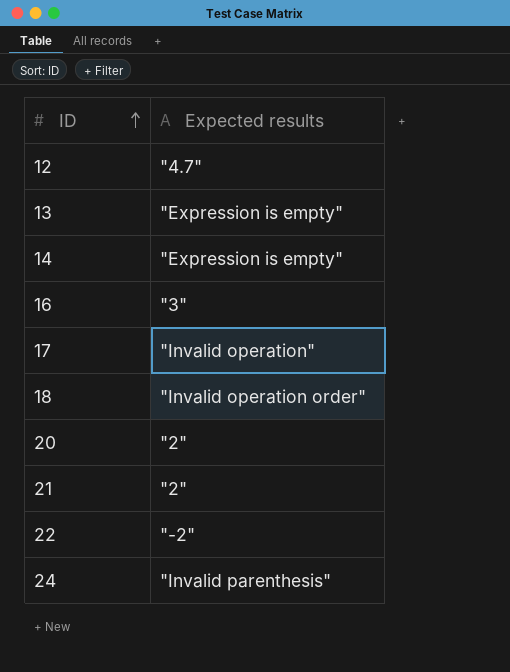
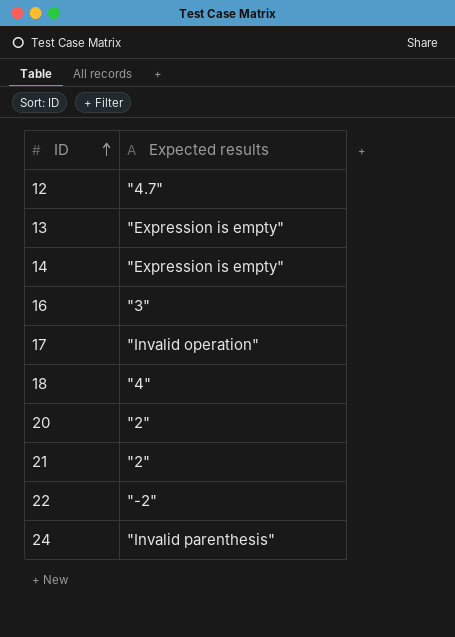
18 | Expected results: "Invalid operation order" -> "4"

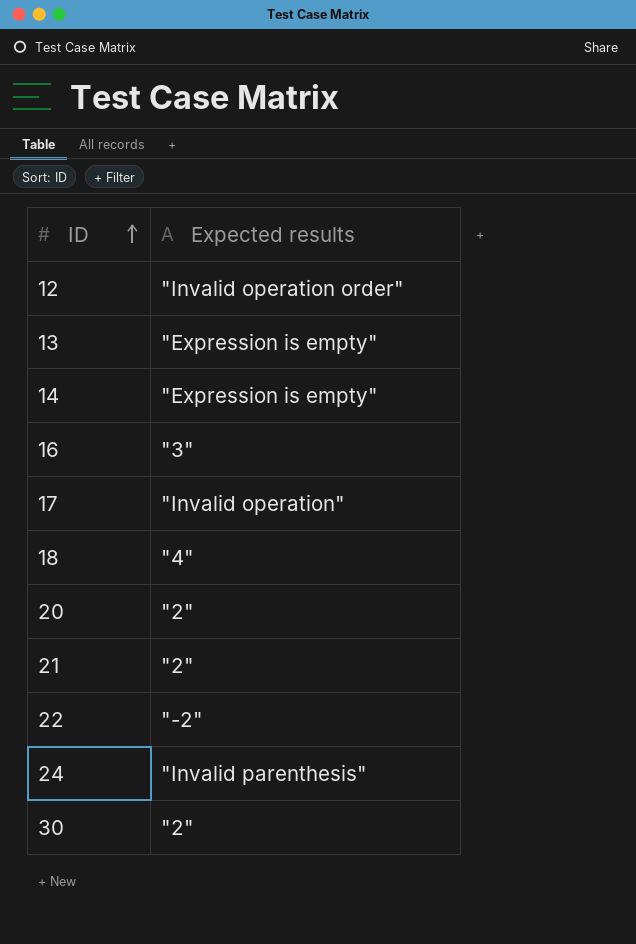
12 | Expected results: "4.7" -> "Invalid operation order"
row 30: none -> "2"

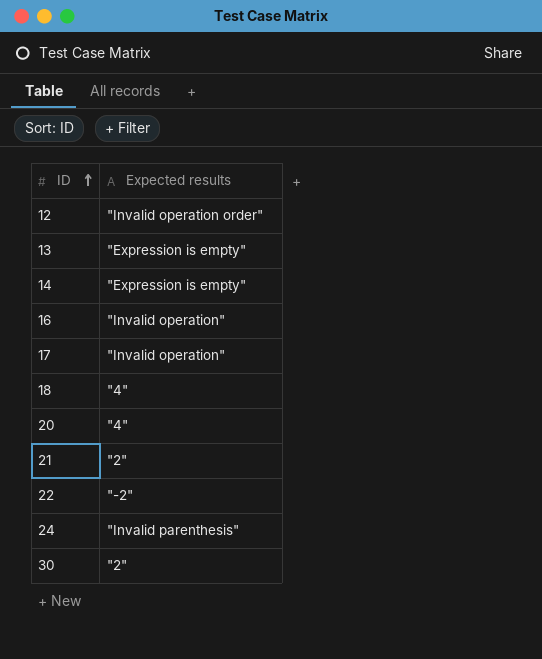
16 | Expected results: "3" -> "Invalid operation"
20 | Expected results: "2" -> "4"

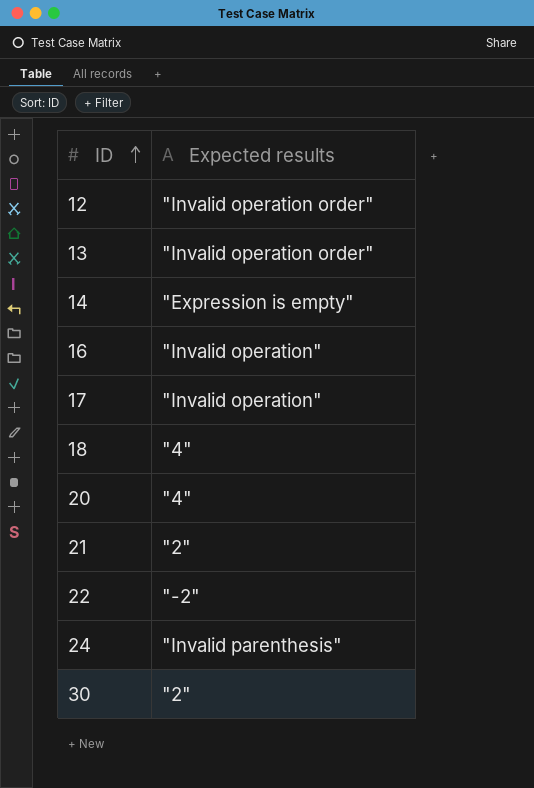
13 | Expected results: "Expression is empty" -> "Invalid operation order"

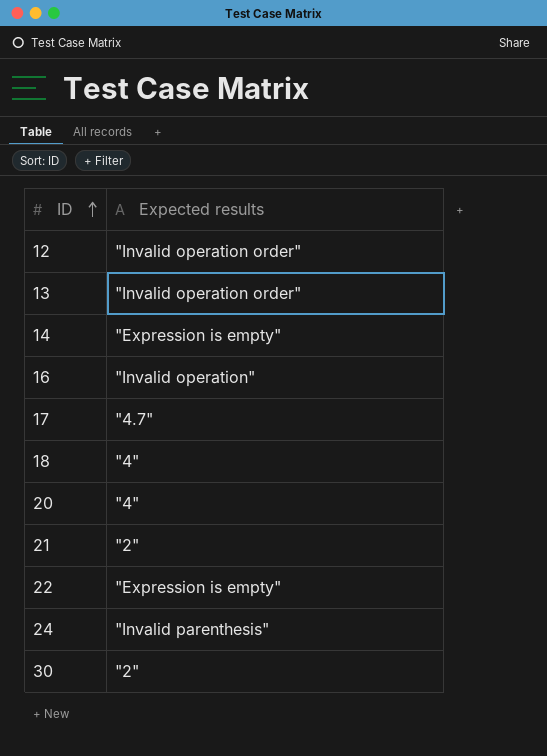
17 | Expected results: "Invalid operation" -> "4.7"
22 | Expected results: "-2" -> "Expression is empty"

